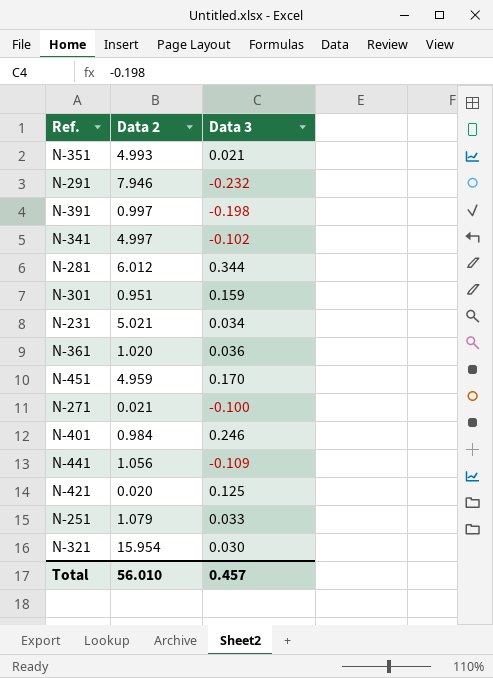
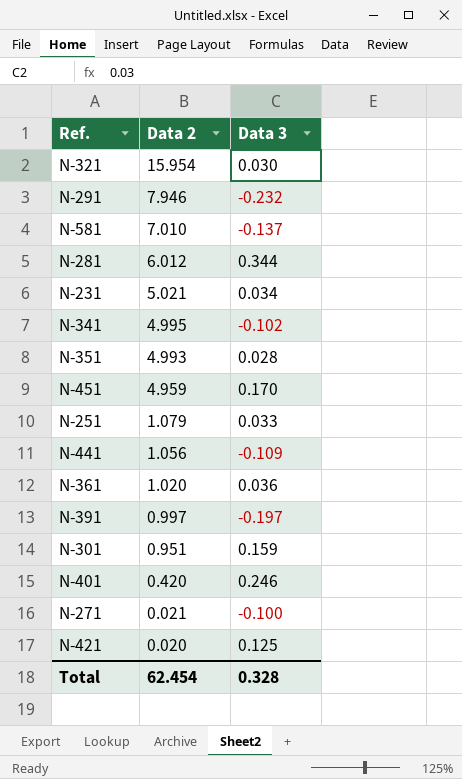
row order: none -> Data 2 descending
row N-581: none -> 7.010 | -0.137
N-341 | Data 2: 4.997 -> 4.995
N-351 | Data 3: 0.021 -> 0.028
N-391 | Data 3: -0.198 -> -0.197
N-401 | Data 2: 0.984 -> 0.420
Total | Data 2: 56.010 -> 62.454
Total | Data 3: 0.457 -> 0.328

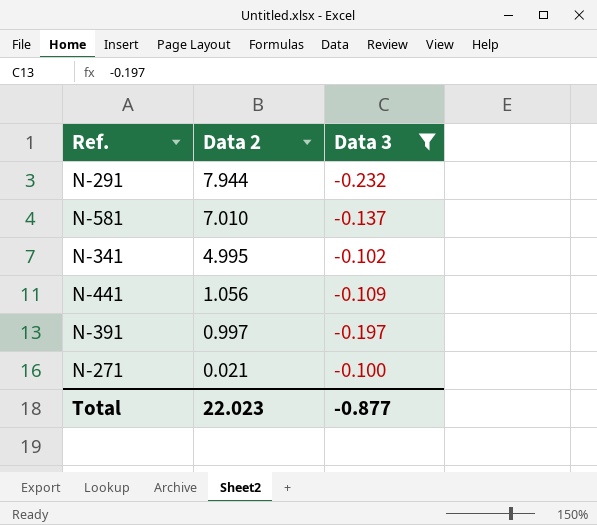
filter: none -> Data 3 <= -0.100
N-291 | Data 2: 7.946 -> 7.944
Total | Data 2: 62.454 -> 22.023
Total | Data 3: 0.328 -> -0.877

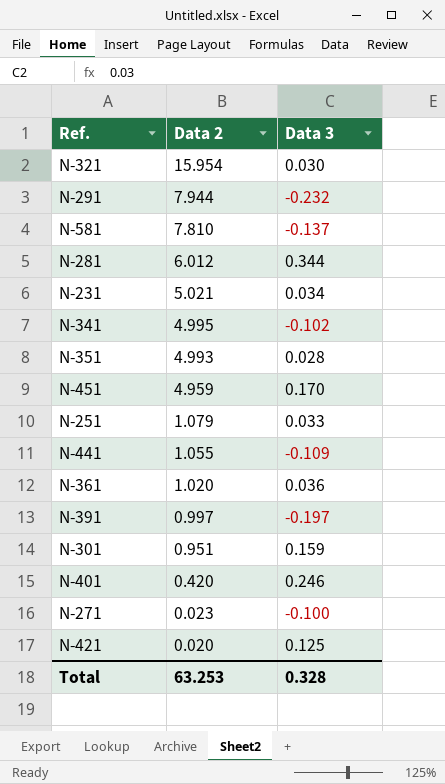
filter: Data 3 <= -0.100 -> none
N-581 | Data 2: 7.010 -> 7.810
N-441 | Data 2: 1.056 -> 1.055
N-271 | Data 2: 0.021 -> 0.023
Total | Data 2: 22.023 -> 63.253
Total | Data 3: -0.877 -> 0.328

